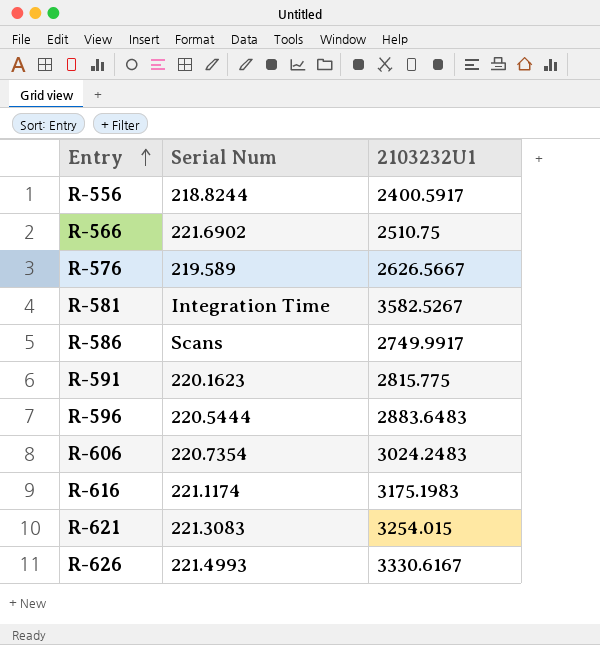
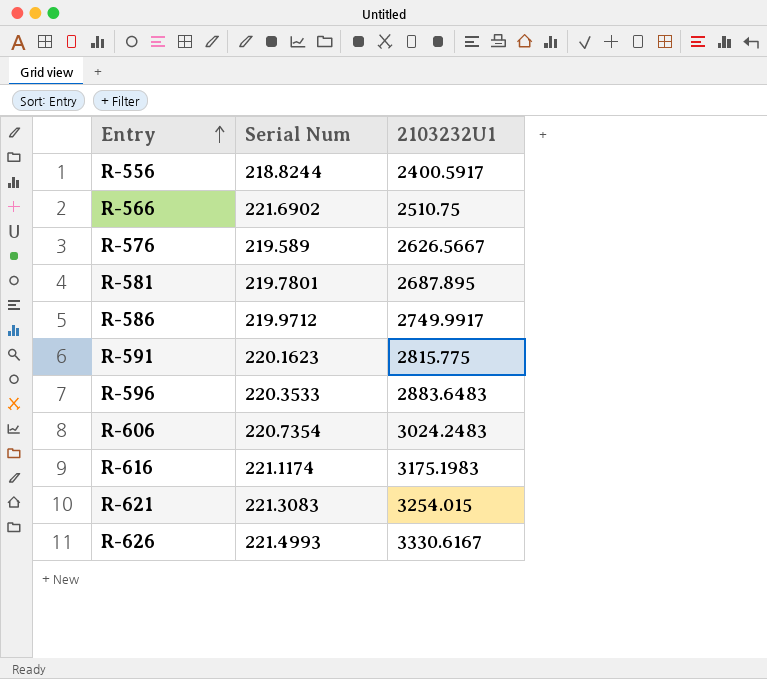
R-581 | Serial Num: Integration Time -> 219.7801
R-581 | 2103232U1: 3582.5267 -> 2687.895
R-586 | Serial Num: Scans -> 219.9712
R-596 | Serial Num: 220.5444 -> 220.3533

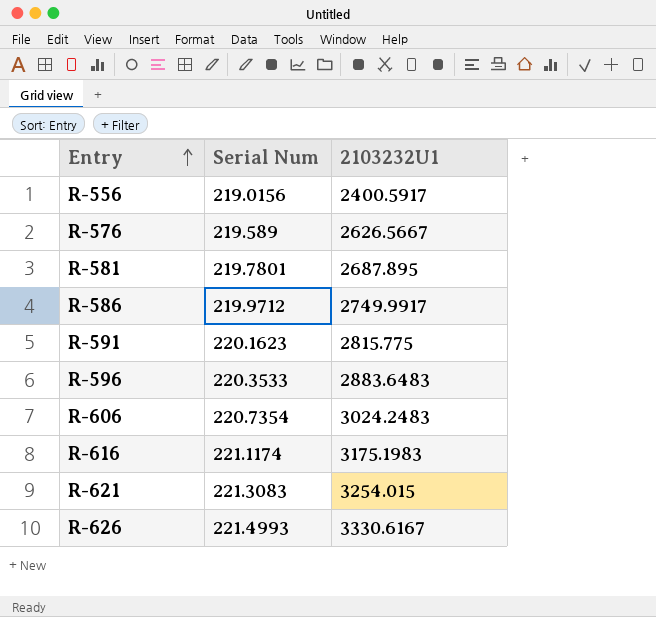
row R-566: 221.6902 | 2510.75 -> none
R-556 | Serial Num: 218.8244 -> 219.0156

